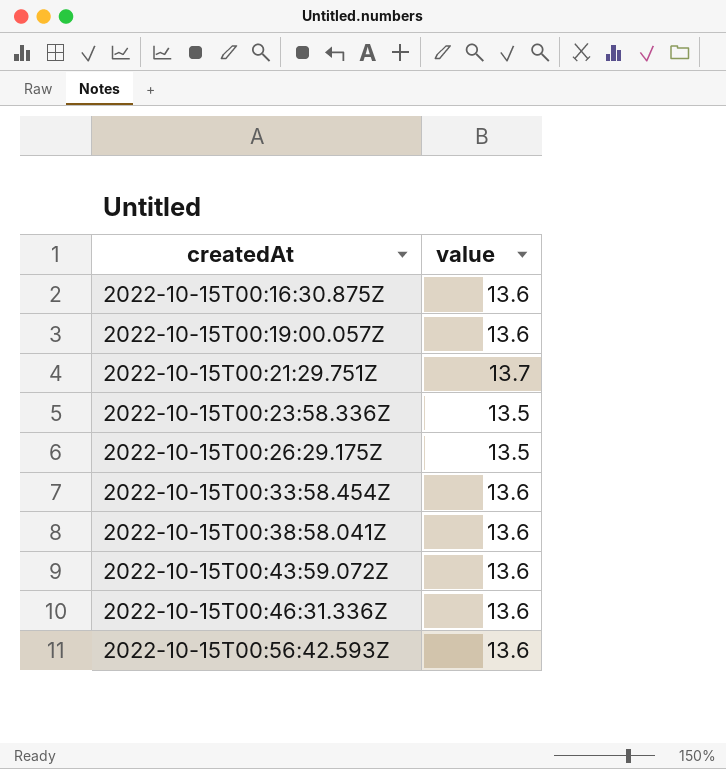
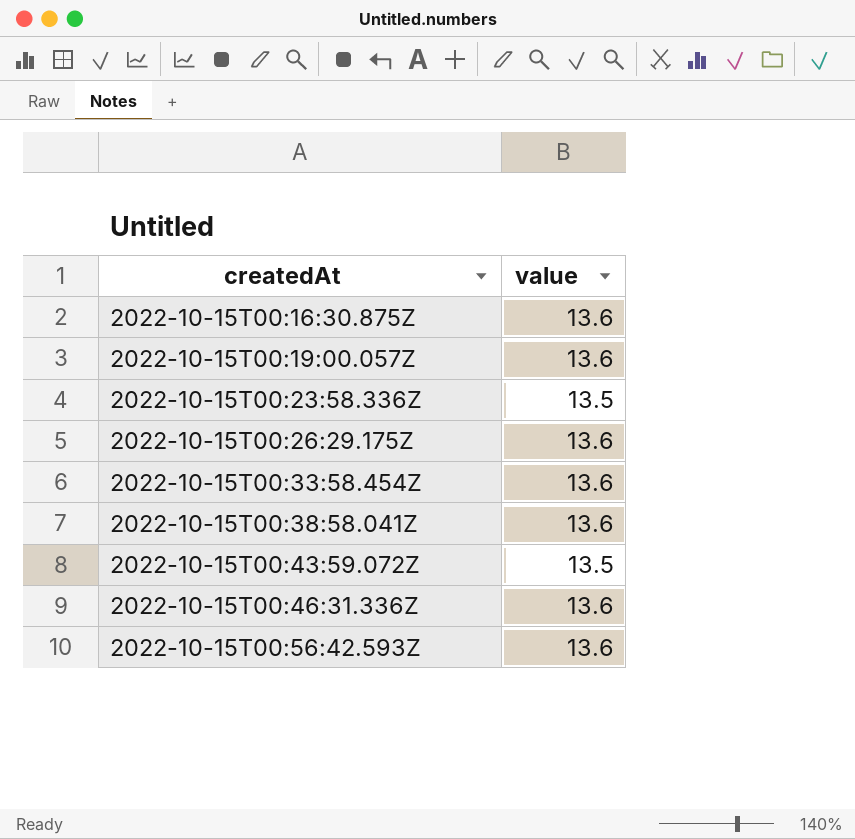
row 2022-10-15T00:21:29.751Z: 13.7 -> none
2022-10-15T00:26:29.175Z | value: 13.5 -> 13.6
2022-10-15T00:43:59.072Z | value: 13.6 -> 13.5

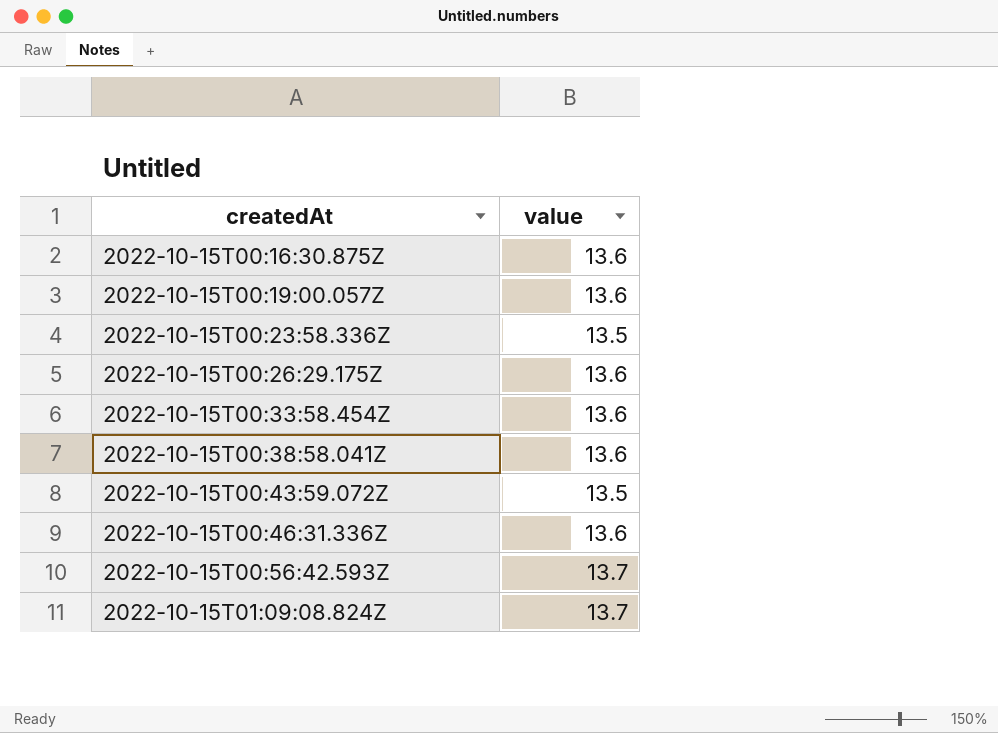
2022-10-15T00:56:42.593Z | value: 13.6 -> 13.7
row 2022-10-15T01:09:08.824Z: none -> 13.7

